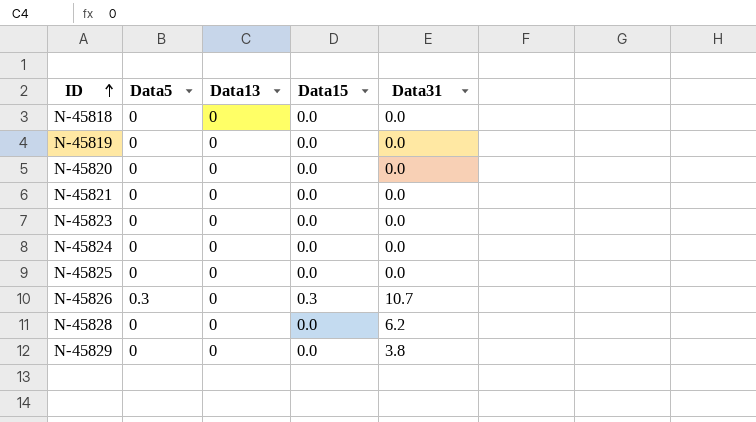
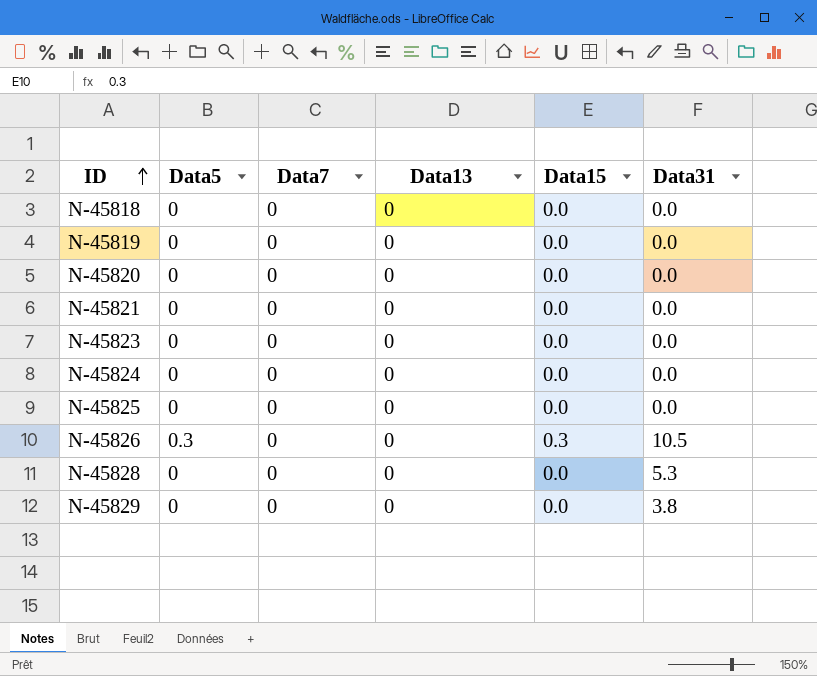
column Data7 | position: none -> 3
N-45826 | Data31: 10.7 -> 10.5
N-45828 | Data31: 6.2 -> 5.3

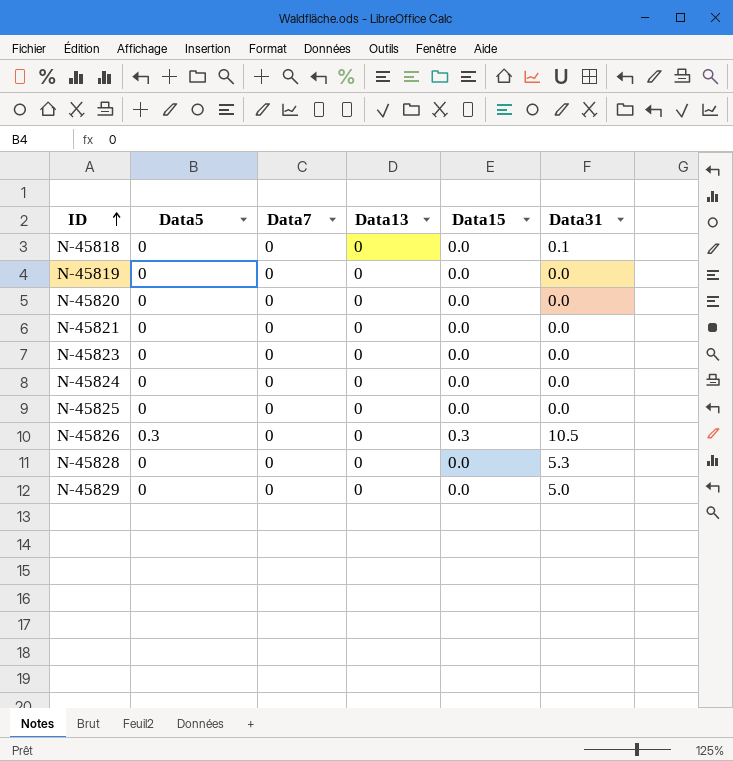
N-45818 | Data31: 0.0 -> 0.1
N-45829 | Data31: 3.8 -> 5.0

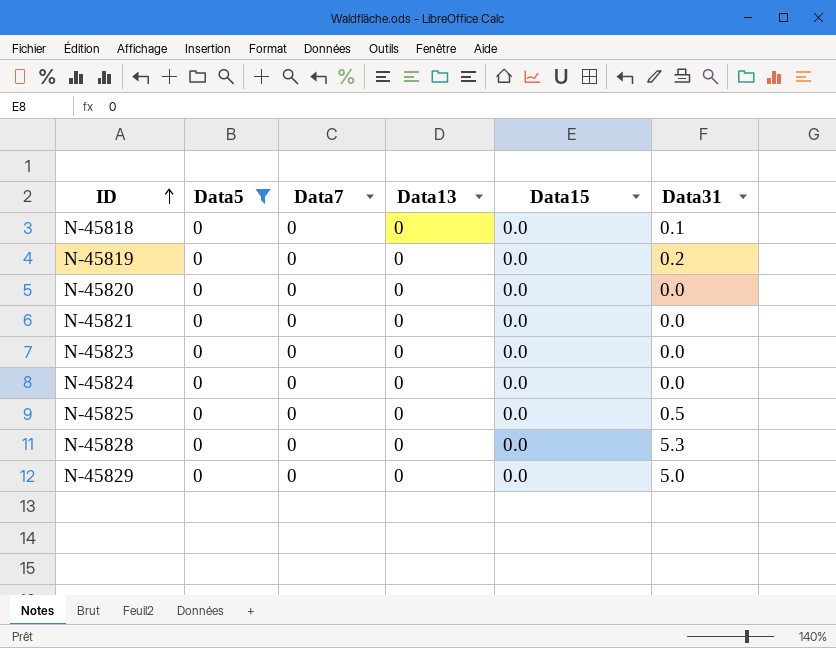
filter: none -> Data5 = 0
N-45819 | Data31: 0.0 -> 0.2
N-45825 | Data31: 0.0 -> 0.5

